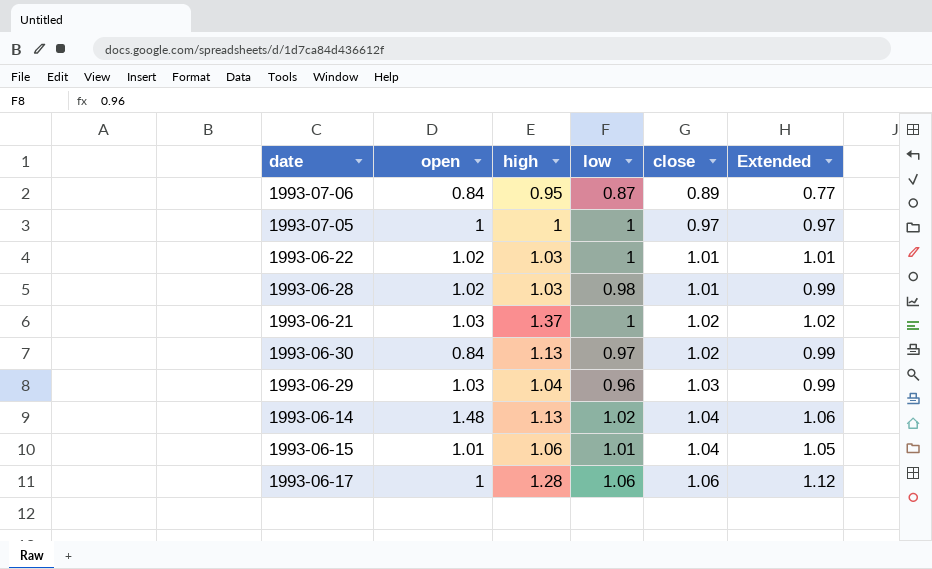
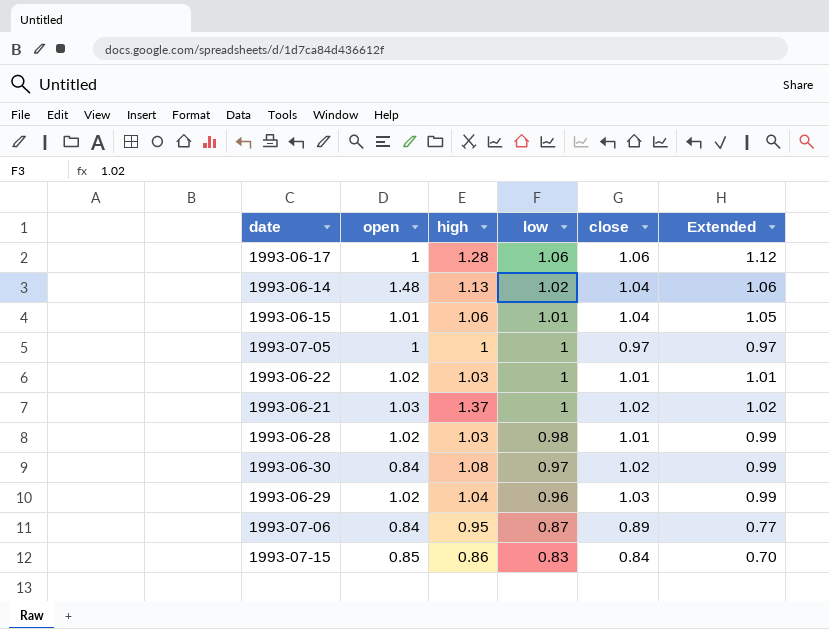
row order: close ascending -> low descending
1993-06-30 | high: 1.13 -> 1.08
1993-06-29 | open: 1.03 -> 1.02
row 1993-07-15: none -> 0.85 | 0.86 | 0.83 | 0.84 | 0.70

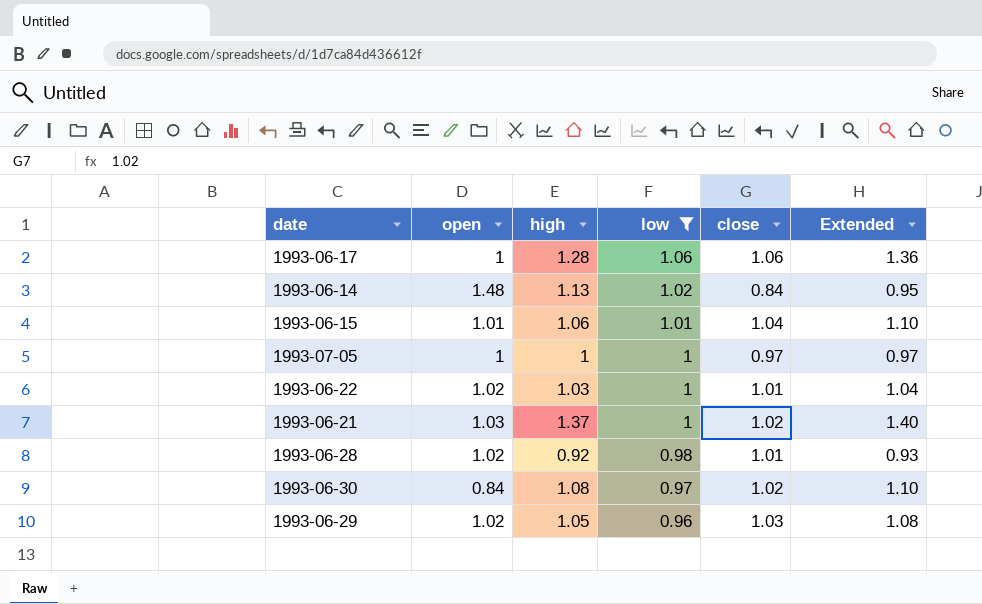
filter: none -> low >= 0.96
column Extended | formula: [low] * [close] -> [high] * [close]
1993-06-14 | close: 1.04 -> 0.84
1993-06-28 | high: 1.03 -> 0.92
1993-06-29 | high: 1.04 -> 1.05

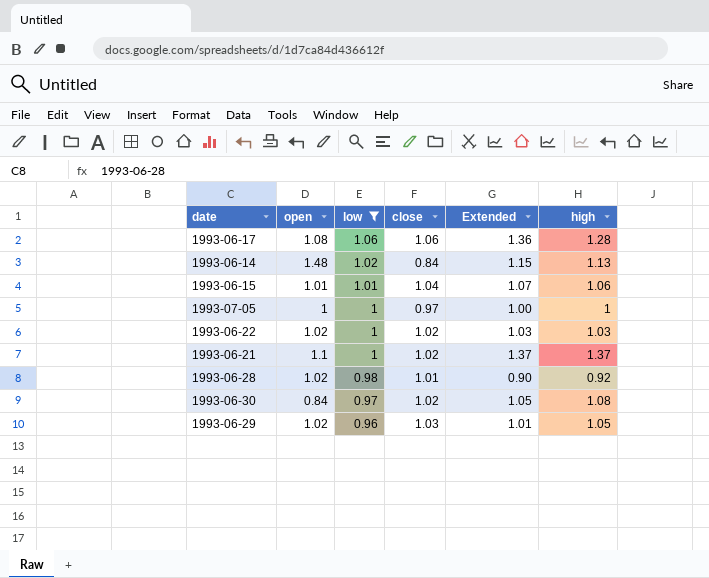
column Extended | formula: [high] * [close] -> [low] * [high]
column high | position: 3 -> 6
1993-06-17 | open: 1 -> 1.08
1993-06-22 | close: 1.01 -> 1.02
1993-06-21 | open: 1.03 -> 1.1

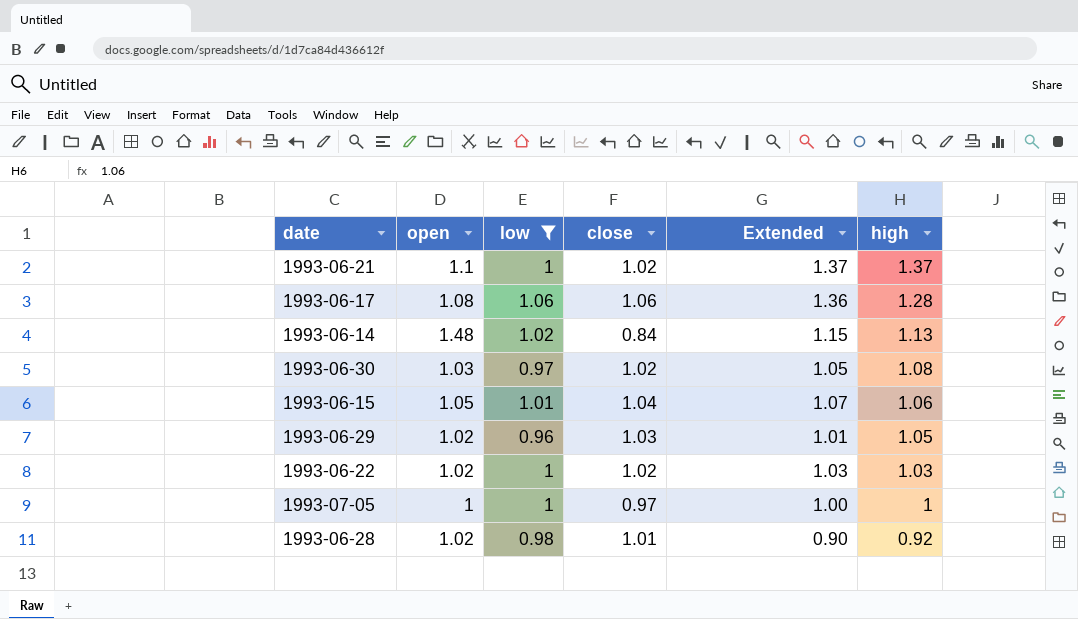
row order: low descending -> high descending
1993-06-30 | open: 0.84 -> 1.03
1993-06-15 | open: 1.01 -> 1.05

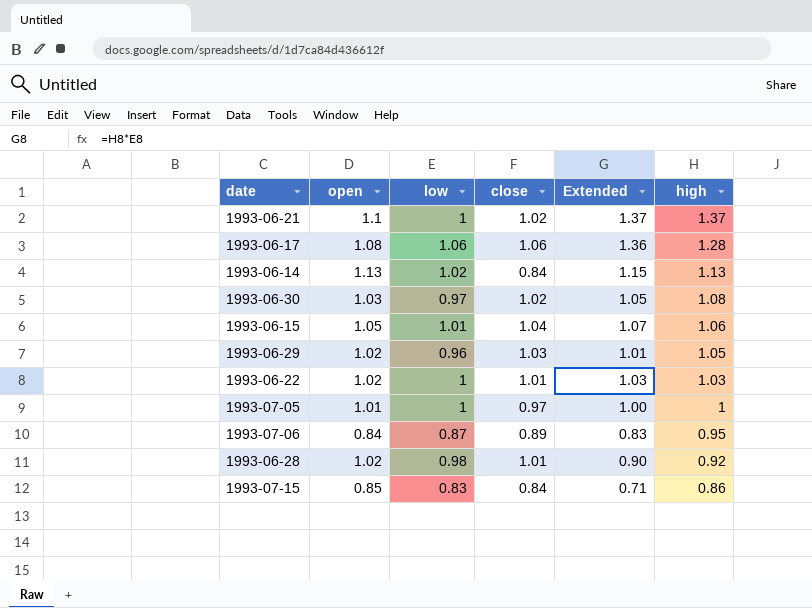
filter: low >= 0.96 -> none
1993-06-14 | open: 1.48 -> 1.13
1993-06-22 | close: 1.02 -> 1.01
1993-07-05 | open: 1 -> 1.01

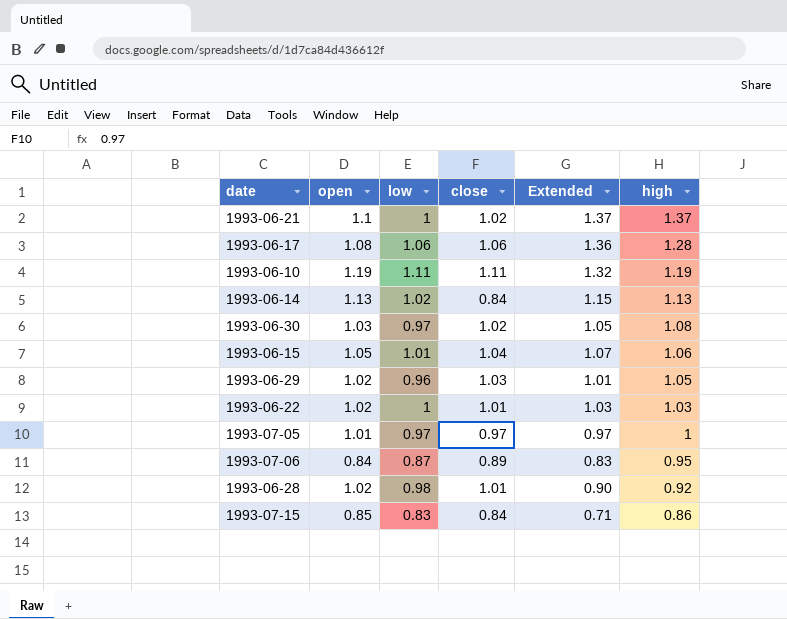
row 1993-06-10: none -> 1.19 | 1.11 | 1.11 | 1.32 | 1.19
1993-07-05 | low: 1 -> 0.97
1993-07-05 | Extended: 1.00 -> 0.97

